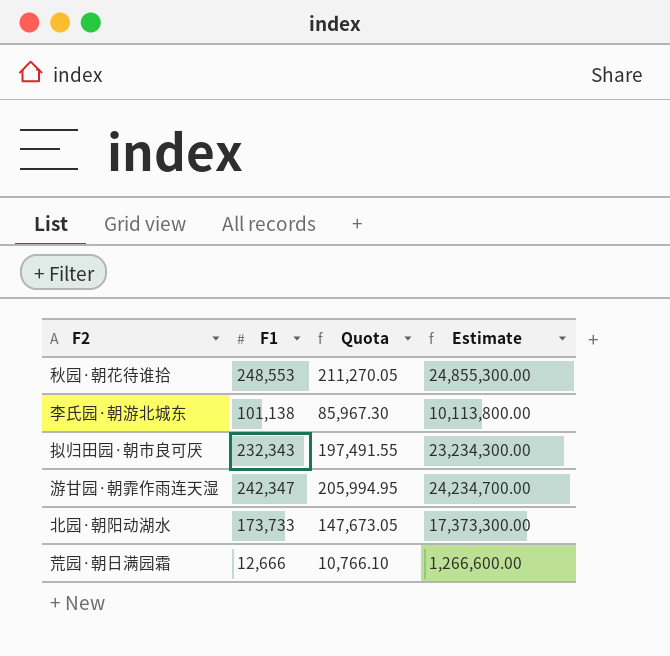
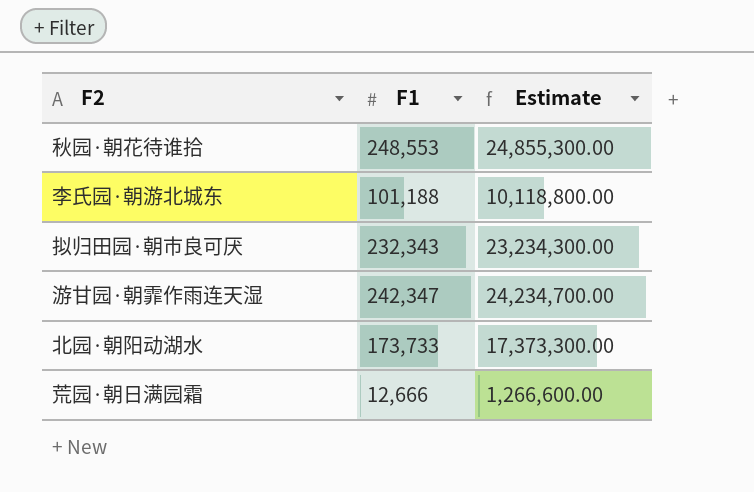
column Quota | formula: [F1] * 0.85 -> none
李氏园·朝游北城东 | F1: 101,138 -> 101,188
李氏园·朝游北城东 | Estimate: 10,113,800.00 -> 10,118,800.00

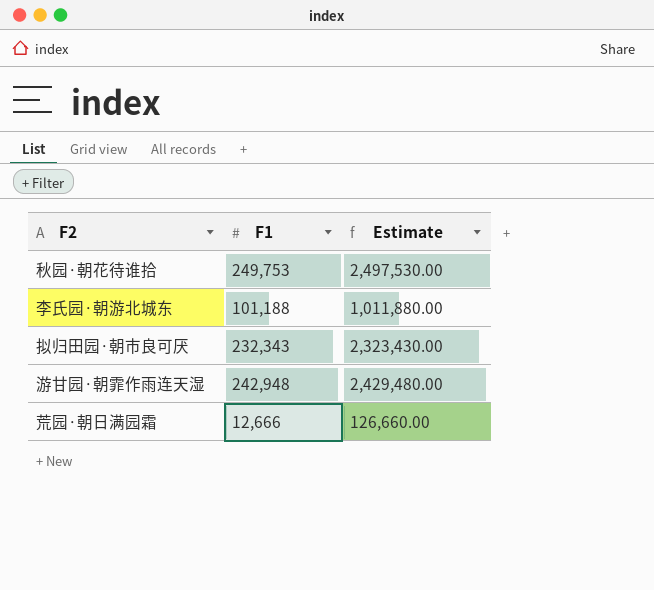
column Estimate | formula: [F1] * 100 -> [F1] * 10
row 北园·朝阳动湖水: 173,733 | 17,373,300.00 -> none
秋园·朝花待谁拾 | F1: 248,553 -> 249,753
游甘园·朝霏作雨连天湿 | F1: 242,347 -> 242,948

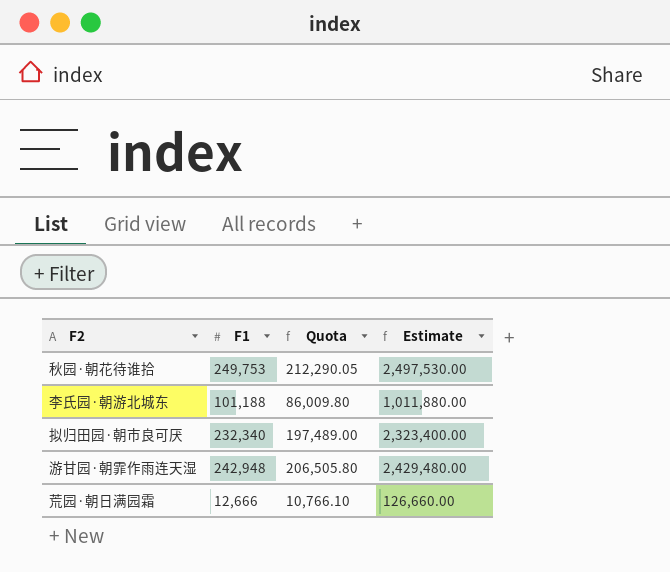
column Quota | formula: none -> [F1] * 0.85
拟归田园·朝市良可厌 | F1: 232,343 -> 232,340
拟归田园·朝市良可厌 | Estimate: 2,323,430.00 -> 2,323,400.00

